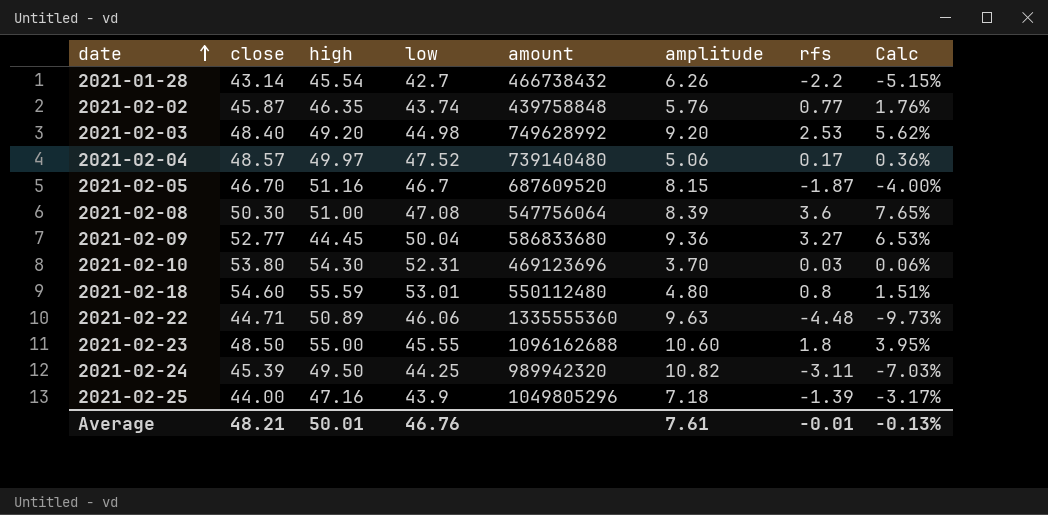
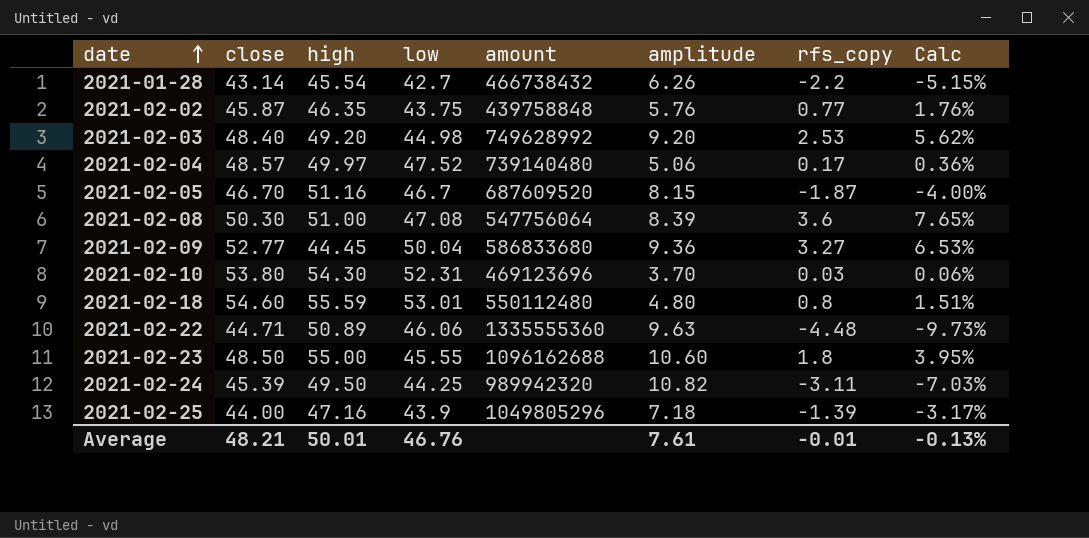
column name: rfs -> rfs_copy
2021-02-02 | low: 43.74 -> 43.75

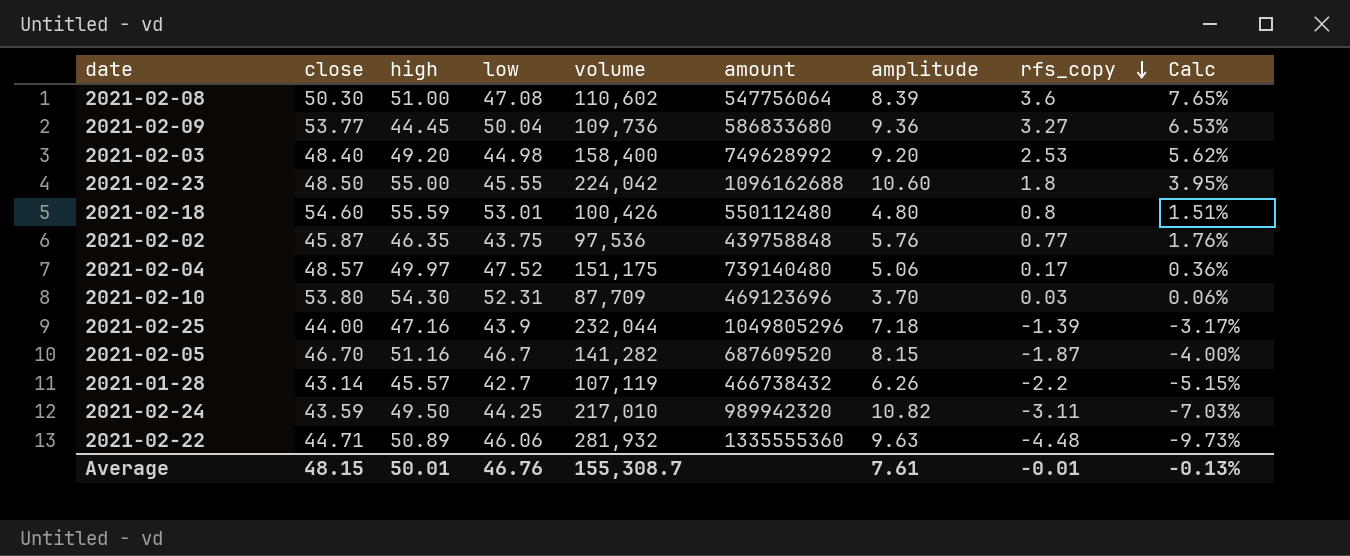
row order: date ascending -> rfs_copy descending
column volume | position: none -> 5
2021-02-09 | close: 52.77 -> 53.77
2021-01-28 | high: 45.54 -> 45.57
2021-02-24 | close: 45.39 -> 43.59
Average | close: 48.21 -> 48.15

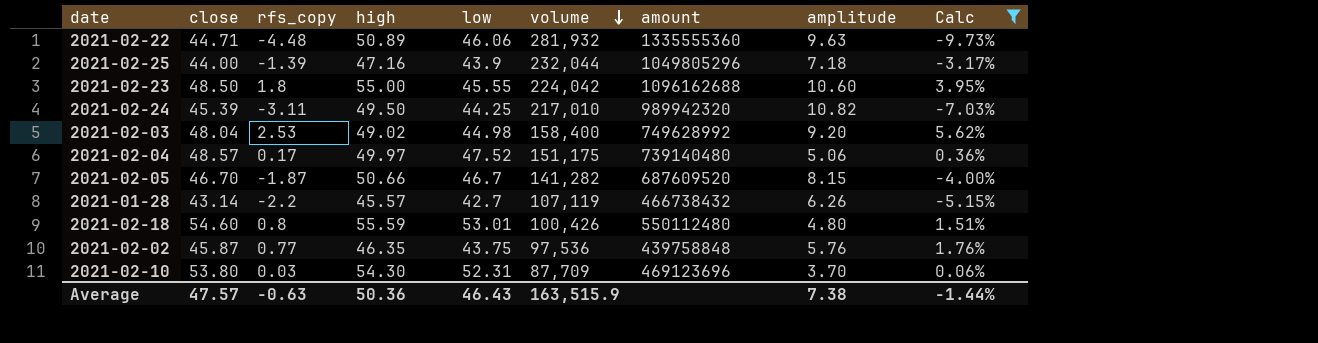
filter: none -> Calc <= 5.62%
row order: rfs_copy descending -> volume descending
column rfs_copy | position: 8 -> 3
2021-02-24 | close: 43.59 -> 45.39
2021-02-03 | close: 48.40 -> 48.04
2021-02-03 | high: 49.20 -> 49.02
2021-02-05 | high: 51.16 -> 50.66
Average | close: 48.15 -> 47.57
Average | rfs_copy: -0.01 -> -0.63
Average | high: 50.01 -> 50.36
Average | low: 46.76 -> 46.43
Average | volume: 155,308.7 -> 163,515.9
Average | amplitude: 7.61 -> 7.38
Average | Calc: -0.13% -> -1.44%

